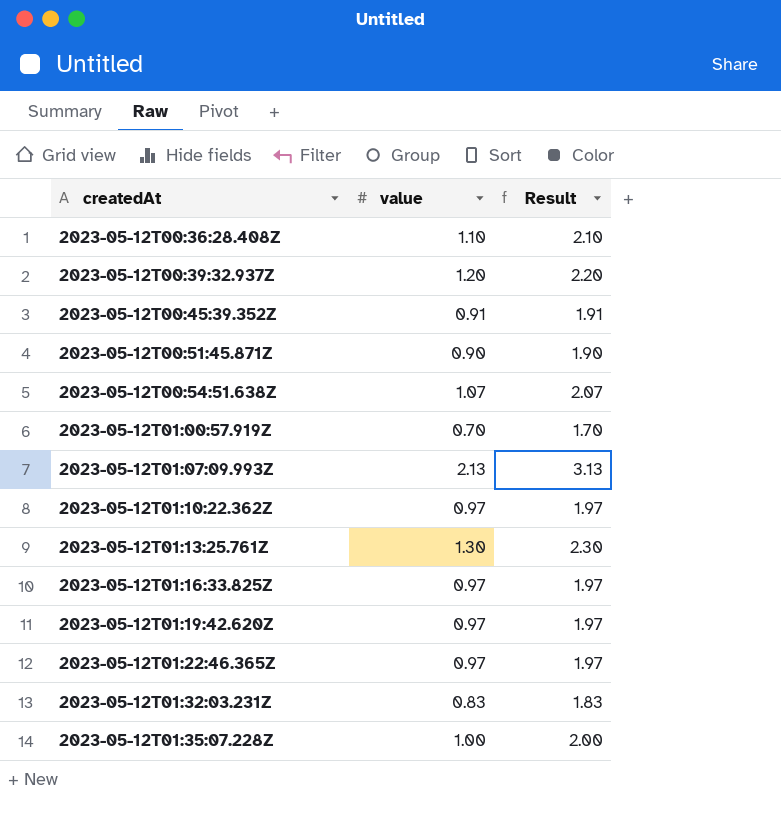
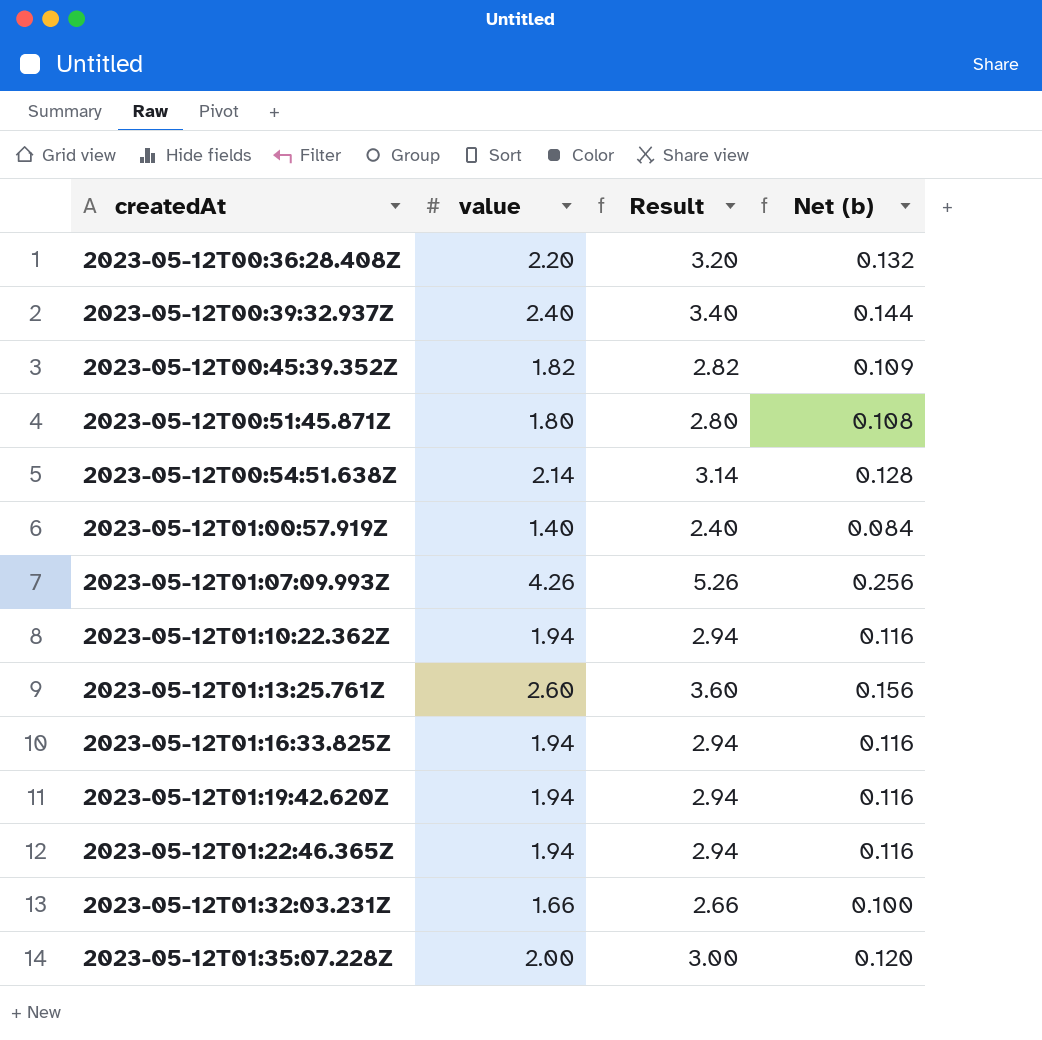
column Net (b) | formula: none -> [value] * 0.06
2023-05-12T00:36:28.408Z | value: 1.10 -> 2.20
2023-05-12T00:36:28.408Z | Result: 2.10 -> 3.20
2023-05-12T00:39:32.937Z | value: 1.20 -> 2.40
2023-05-12T00:39:32.937Z | Result: 2.20 -> 3.40
2023-05-12T00:45:39.352Z | value: 0.91 -> 1.82
2023-05-12T00:45:39.352Z | Result: 1.91 -> 2.82
2023-05-12T00:51:45.871Z | value: 0.90 -> 1.80
2023-05-12T00:51:45.871Z | Result: 1.90 -> 2.80
2023-05-12T00:54:51.638Z | value: 1.07 -> 2.14
2023-05-12T00:54:51.638Z | Result: 2.07 -> 3.14
2023-05-12T01:00:57.919Z | value: 0.70 -> 1.40
2023-05-12T01:00:57.919Z | Result: 1.70 -> 2.40
2023-05-12T01:07:09.993Z | value: 2.13 -> 4.26
2023-05-12T01:07:09.993Z | Result: 3.13 -> 5.26
2023-05-12T01:10:22.362Z | value: 0.97 -> 1.94
2023-05-12T01:10:22.362Z | Result: 1.97 -> 2.94
2023-05-12T01:13:25.761Z | value: 1.30 -> 2.60
2023-05-12T01:13:25.761Z | Result: 2.30 -> 3.60
2023-05-12T01:16:33.825Z | value: 0.97 -> 1.94
2023-05-12T01:16:33.825Z | Result: 1.97 -> 2.94
2023-05-12T01:19:42.620Z | value: 0.97 -> 1.94
2023-05-12T01:19:42.620Z | Result: 1.97 -> 2.94
2023-05-12T01:22:46.365Z | value: 0.97 -> 1.94
2023-05-12T01:22:46.365Z | Result: 1.97 -> 2.94
2023-05-12T01:32:03.231Z | value: 0.83 -> 1.66
2023-05-12T01:32:03.231Z | Result: 1.83 -> 2.66
2023-05-12T01:35:07.228Z | value: 1.00 -> 2.00
2023-05-12T01:35:07.228Z | Result: 2.00 -> 3.00

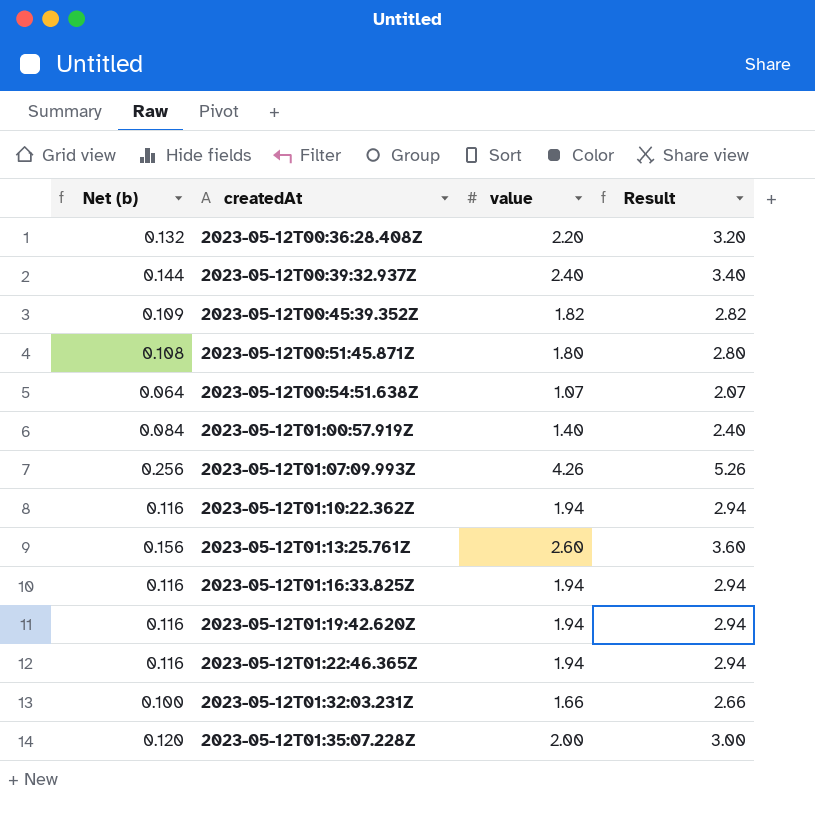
column Net (b) | position: 4 -> 1
2023-05-12T00:54:51.638Z | Net (b): 0.128 -> 0.064
2023-05-12T00:54:51.638Z | value: 2.14 -> 1.07
2023-05-12T00:54:51.638Z | Result: 3.14 -> 2.07

